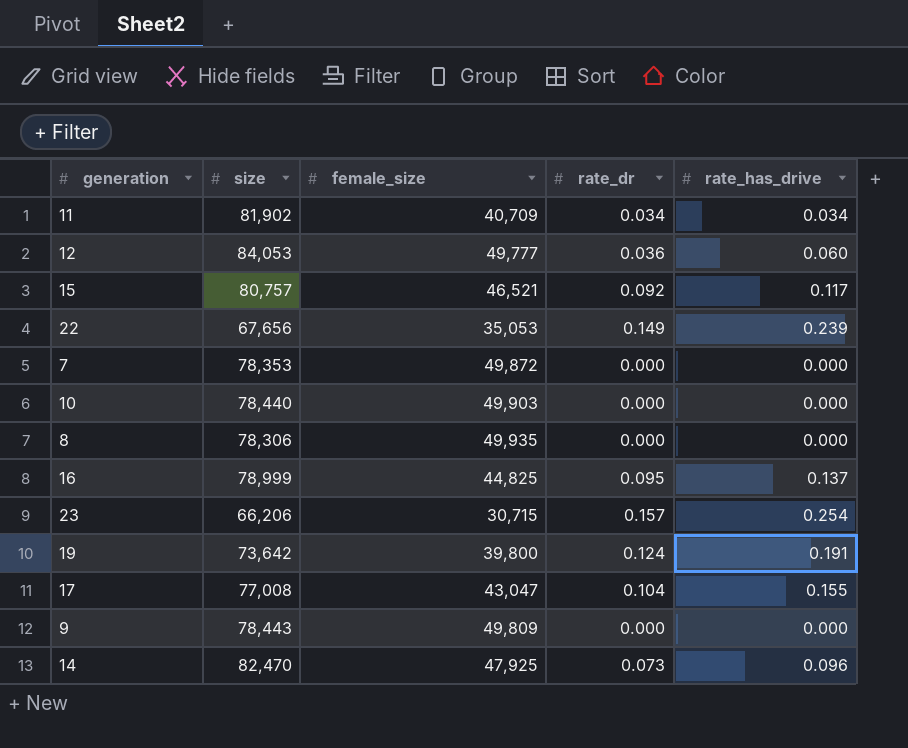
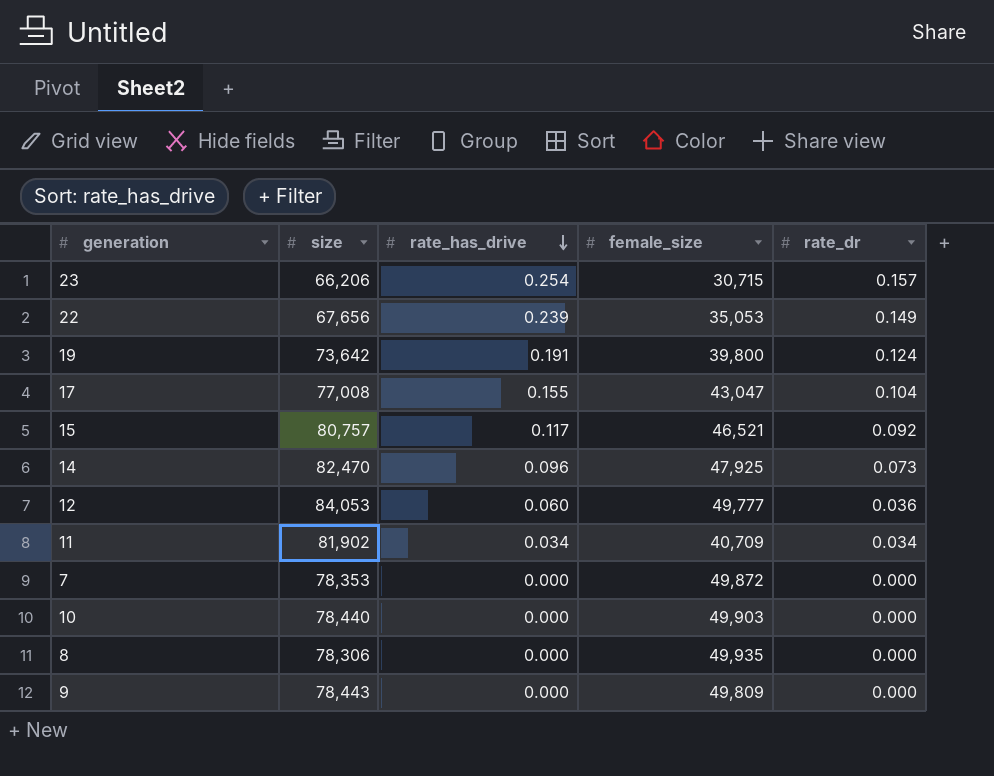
row order: none -> rate_has_drive descending
column rate_has_drive | position: 5 -> 3
row 16: 78,999 | 44,825 | 0.095 | 0.137 -> none

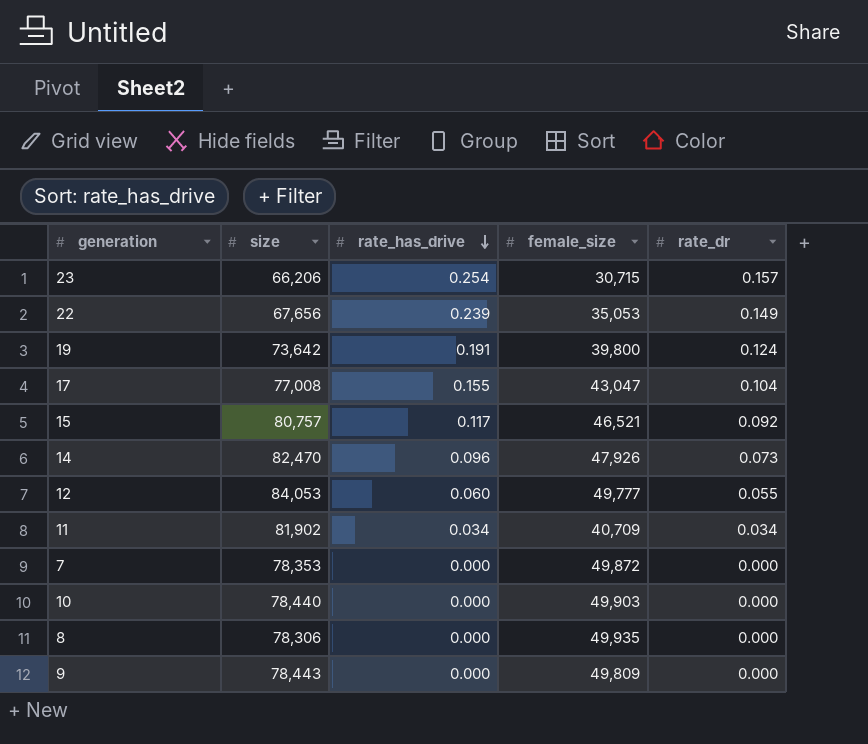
14 | female_size: 47,925 -> 47,926
12 | rate_dr: 0.036 -> 0.055

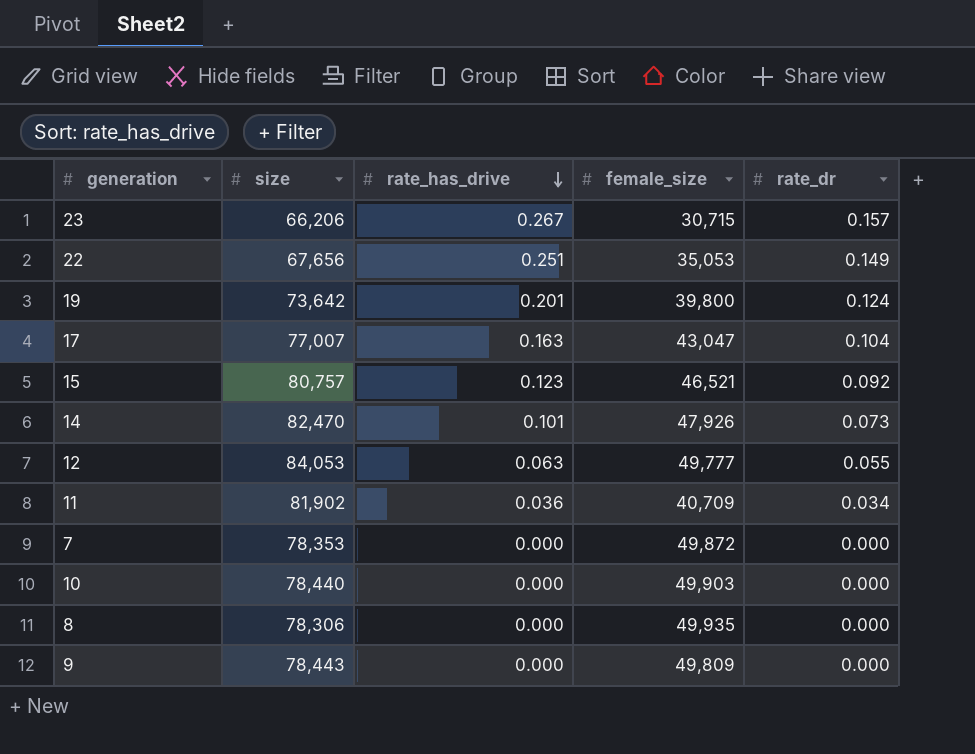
23 | rate_has_drive: 0.254 -> 0.267
22 | rate_has_drive: 0.239 -> 0.251
19 | rate_has_drive: 0.191 -> 0.201
17 | size: 77,008 -> 77,007
17 | rate_has_drive: 0.155 -> 0.163
15 | rate_has_drive: 0.117 -> 0.123
14 | rate_has_drive: 0.096 -> 0.101
12 | rate_has_drive: 0.060 -> 0.063
11 | rate_has_drive: 0.034 -> 0.036

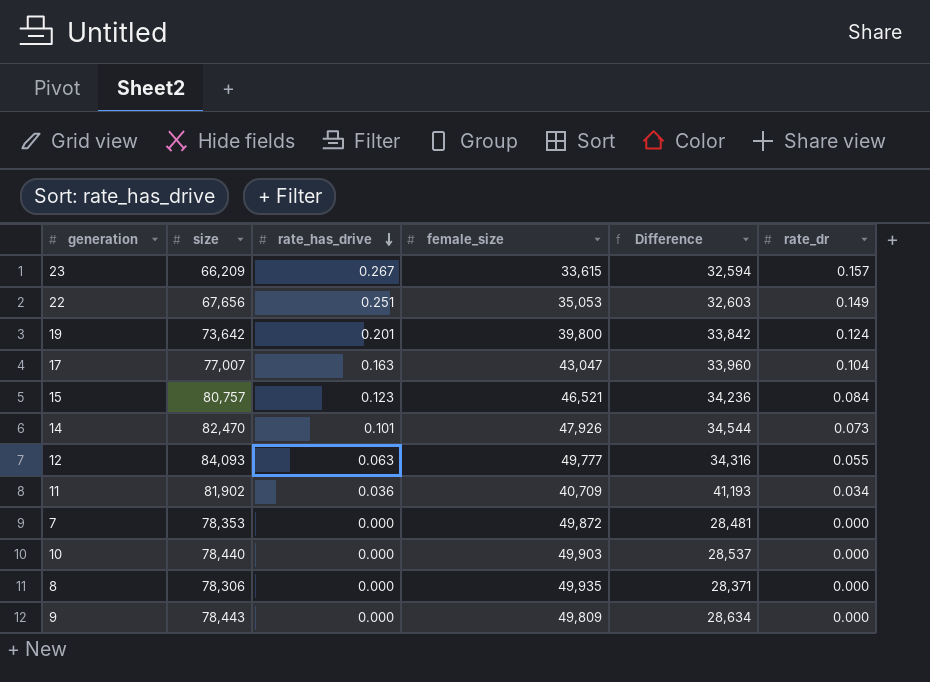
column Difference | formula: none -> [size] - [female_size]
23 | size: 66,206 -> 66,209
23 | female_size: 30,715 -> 33,615
15 | rate_dr: 0.092 -> 0.084
12 | size: 84,053 -> 84,093

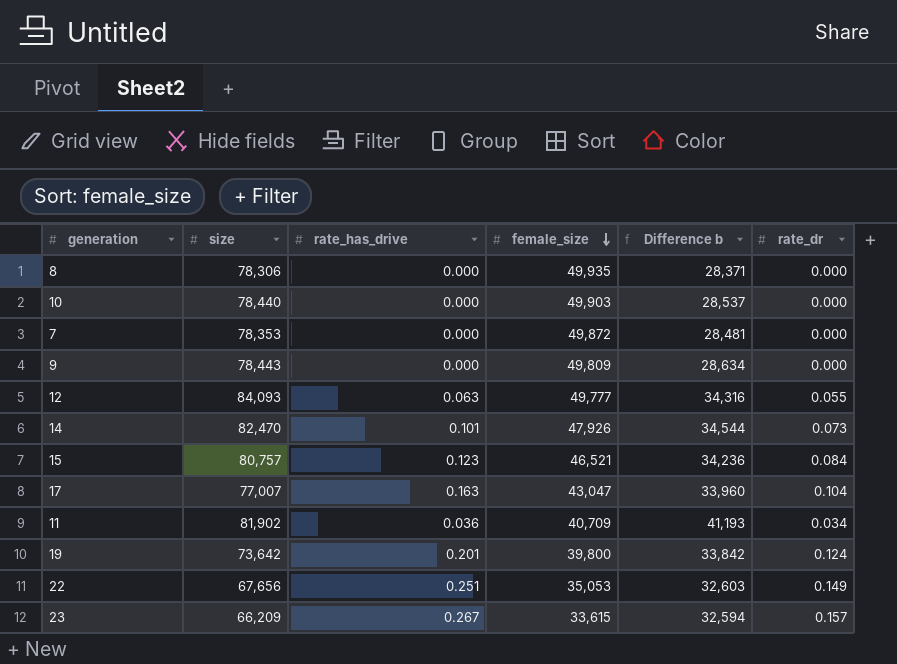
row order: rate_has_drive descending -> female_size descending
column name: Difference -> Difference b

